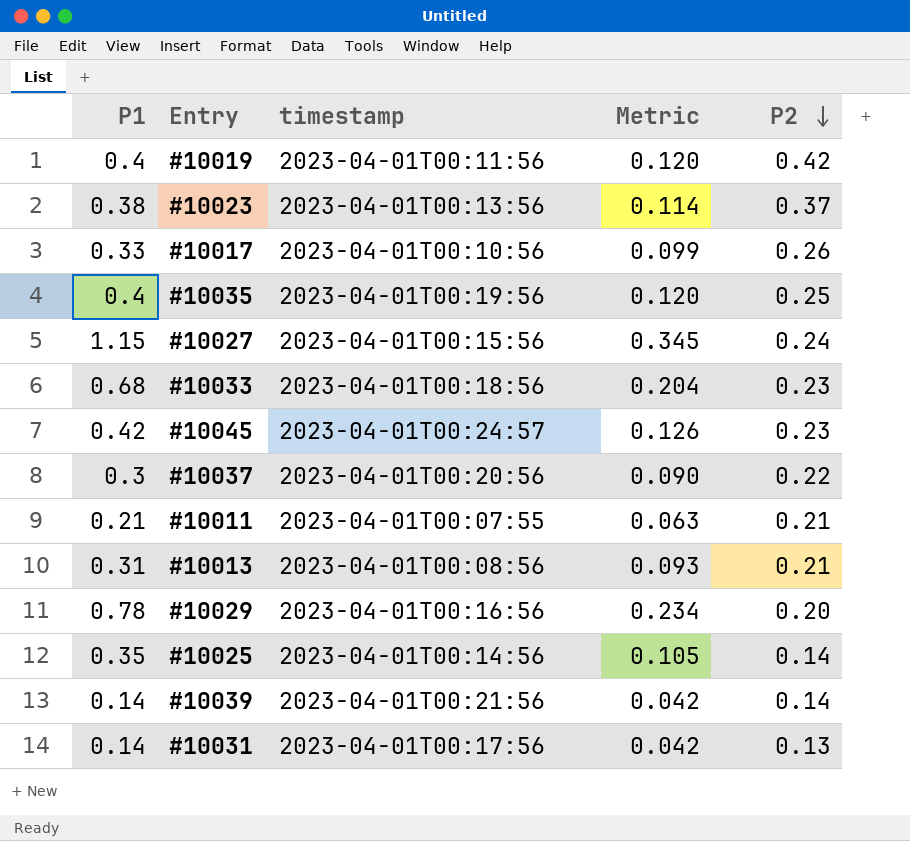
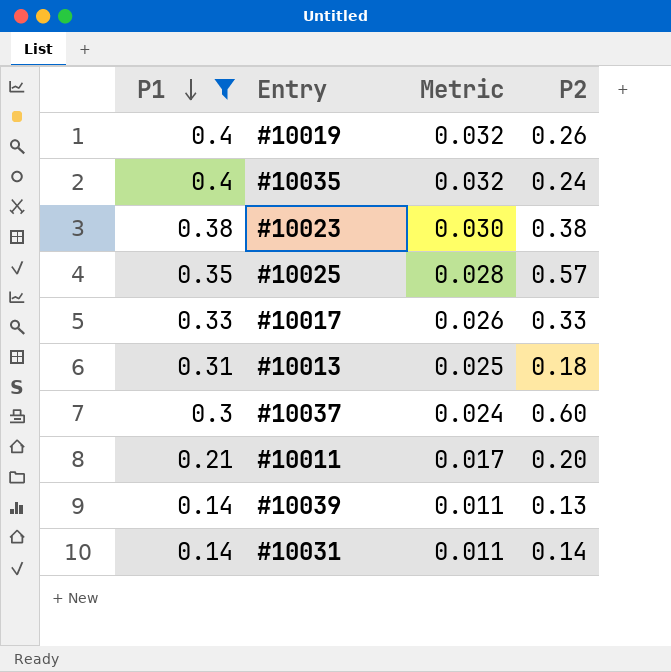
filter: none -> P1 <= 0.4
row order: P2 descending -> P1 descending
column timestamp | position: 3 -> none
column Metric | formula: [P1] * 0.3 -> [P1] * 0.08
#10019 | P2: 0.42 -> 0.26
#10035 | P2: 0.25 -> 0.24
#10023 | P2: 0.37 -> 0.38
#10025 | P2: 0.14 -> 0.57
#10017 | P2: 0.26 -> 0.33
#10013 | P2: 0.21 -> 0.18
#10037 | P2: 0.22 -> 0.60
#10011 | P2: 0.21 -> 0.20
#10039 | P2: 0.14 -> 0.13
#10031 | P2: 0.13 -> 0.14

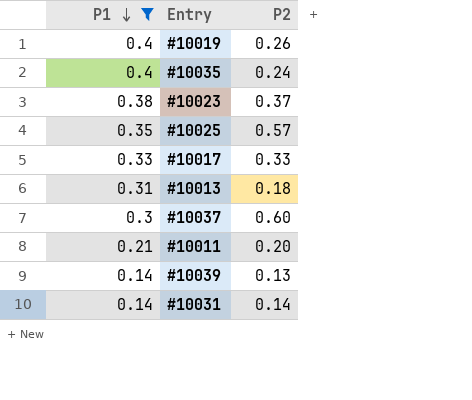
column Metric | formula: [P1] * 0.08 -> none
#10023 | P2: 0.38 -> 0.37

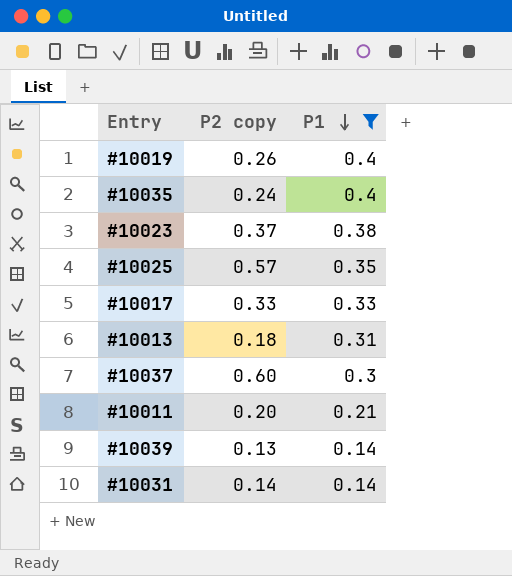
column name: P2 -> P2 copy
column P1 | position: 1 -> 3

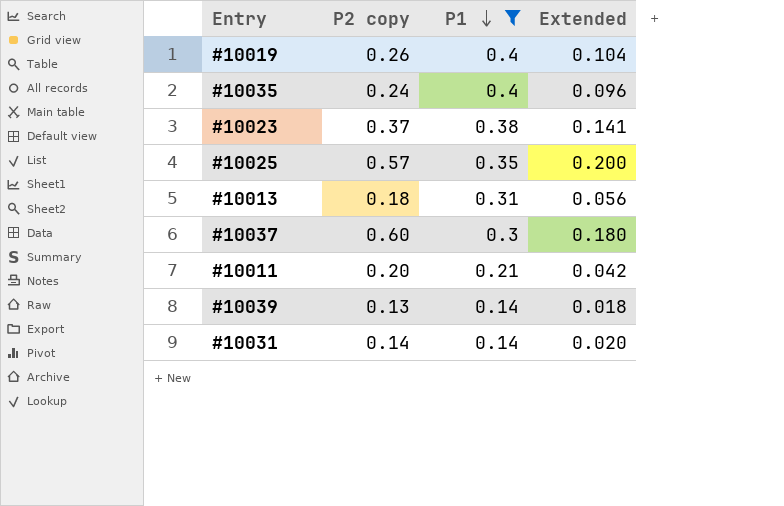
column Extended | formula: none -> [P2 copy] * [P1]
row #10017: 0.33 | 0.33 -> none

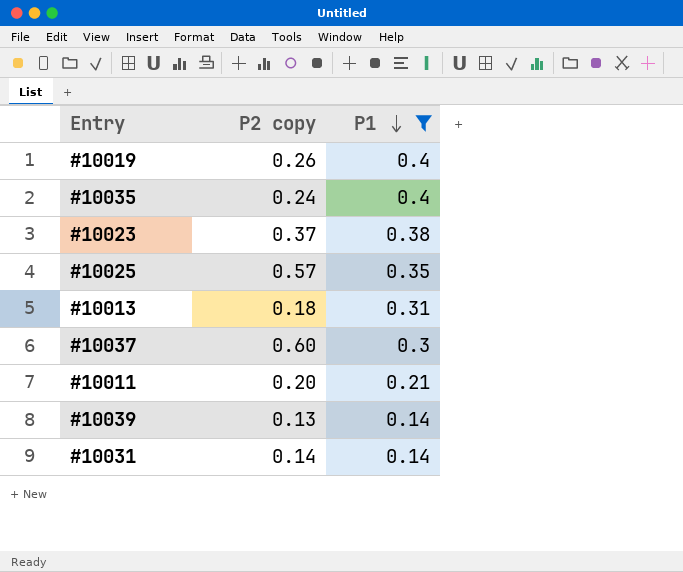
column Extended | formula: [P2 copy] * [P1] -> none

